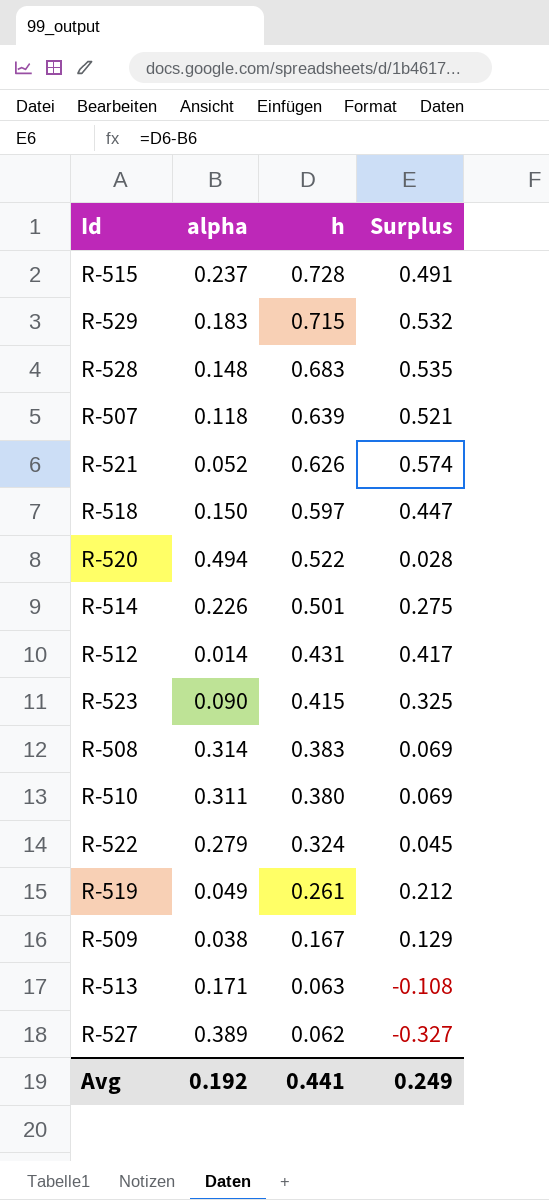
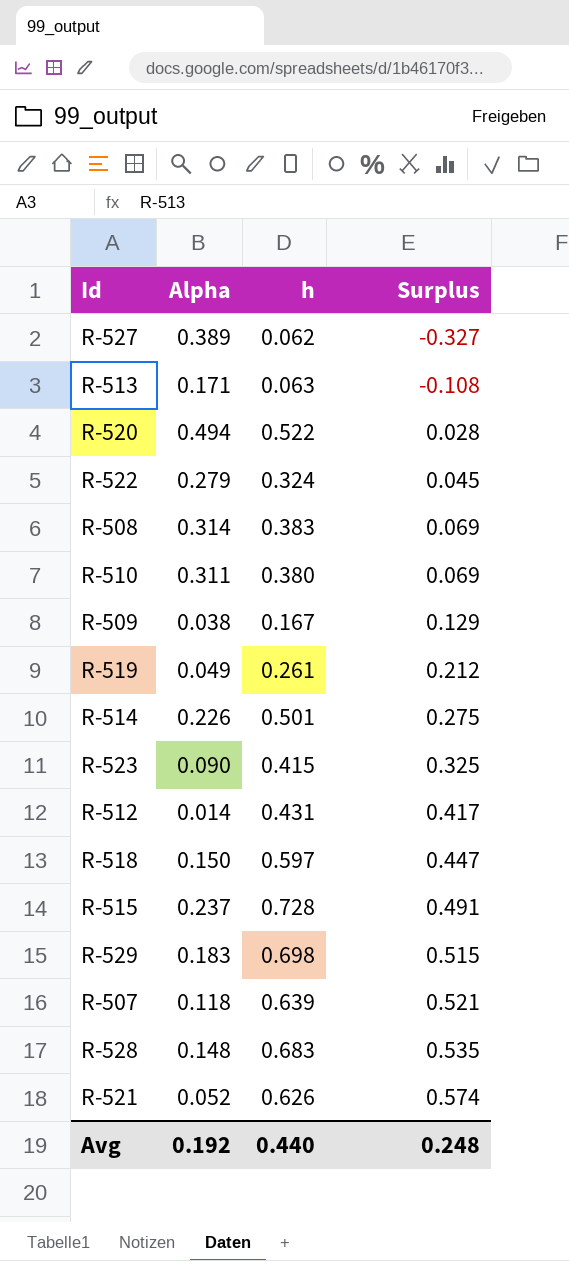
row order: h descending -> Surplus ascending
column name: alpha -> Alpha
R-529 | h: 0.715 -> 0.698
R-529 | Surplus: 0.532 -> 0.515
Avg | h: 0.441 -> 0.440
Avg | Surplus: 0.249 -> 0.248

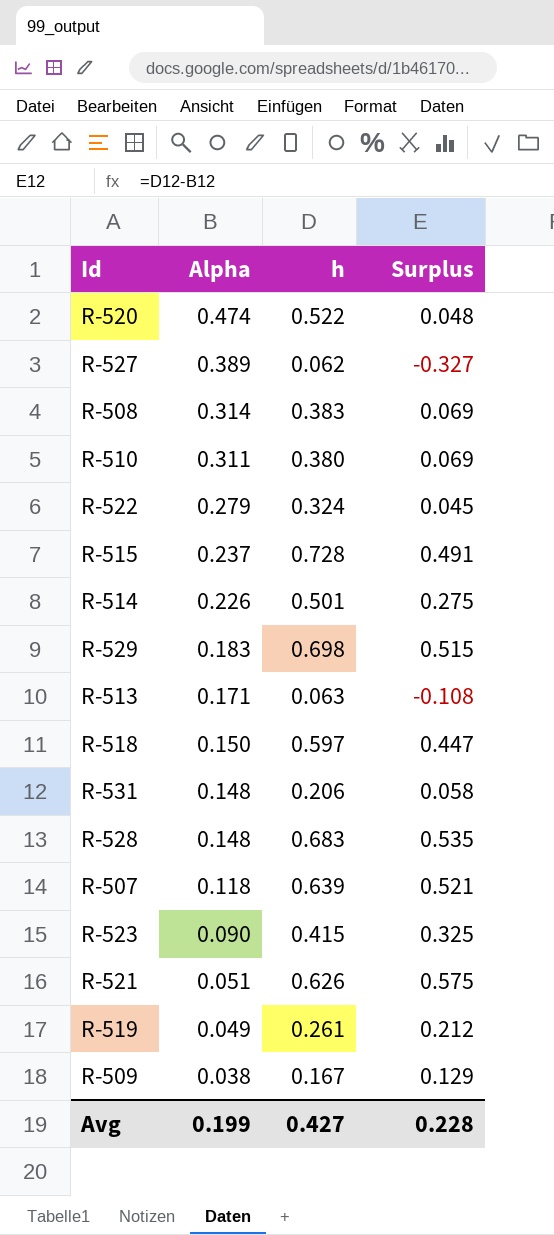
row order: Surplus ascending -> Alpha descending
row R-512: 0.014 | 0.431 | 0.417 -> none
R-520 | Alpha: 0.494 -> 0.474
R-520 | Surplus: 0.028 -> 0.048
row R-531: none -> 0.148 | 0.206 | 0.058
R-521 | Alpha: 0.052 -> 0.051
R-521 | Surplus: 0.574 -> 0.575
Avg | Alpha: 0.192 -> 0.199
Avg | h: 0.440 -> 0.427
Avg | Surplus: 0.248 -> 0.228

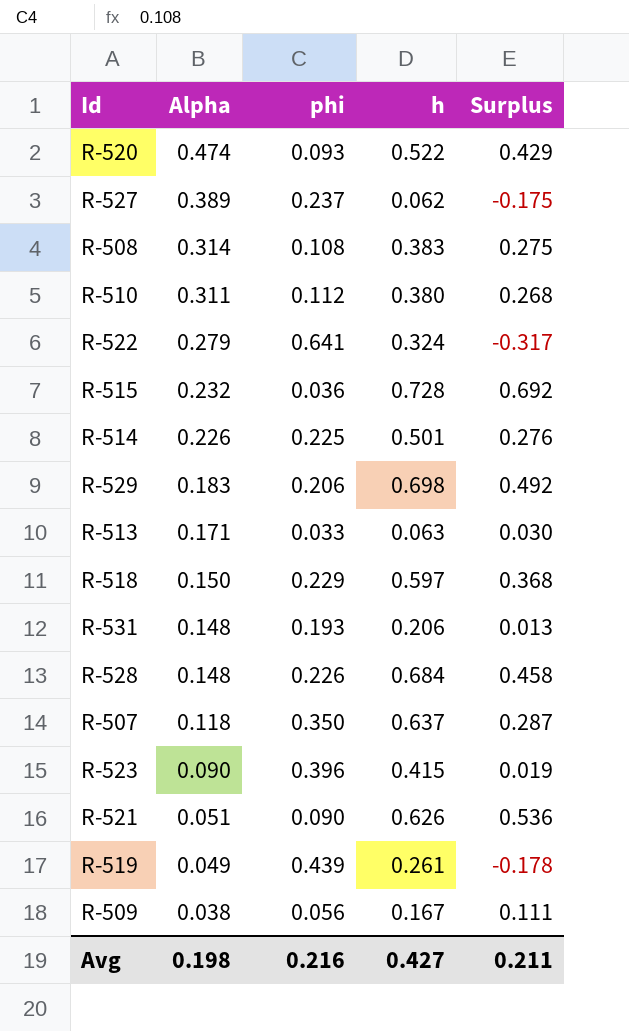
column phi | position: none -> 3
column Surplus | formula: [h] - [Alpha] -> [h] - [phi]
R-515 | Alpha: 0.237 -> 0.232
R-528 | h: 0.683 -> 0.684
R-507 | h: 0.639 -> 0.637
Avg | Alpha: 0.199 -> 0.198
Avg | Surplus: 0.228 -> 0.211

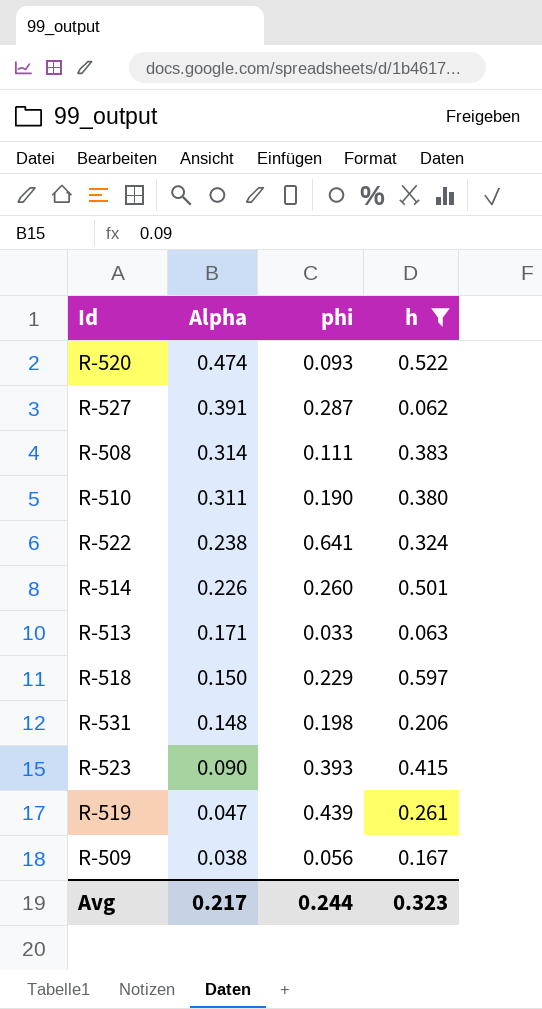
filter: none -> h <= 0.597
column Surplus | formula: [h] - [phi] -> none
R-527 | Alpha: 0.389 -> 0.391
R-527 | phi: 0.237 -> 0.287
R-508 | phi: 0.108 -> 0.111
R-510 | phi: 0.112 -> 0.190
R-522 | Alpha: 0.279 -> 0.238
R-514 | phi: 0.225 -> 0.260
R-531 | phi: 0.193 -> 0.198
R-523 | phi: 0.396 -> 0.393
R-519 | Alpha: 0.049 -> 0.047
Avg | Alpha: 0.198 -> 0.217
Avg | phi: 0.216 -> 0.244
Avg | h: 0.427 -> 0.323

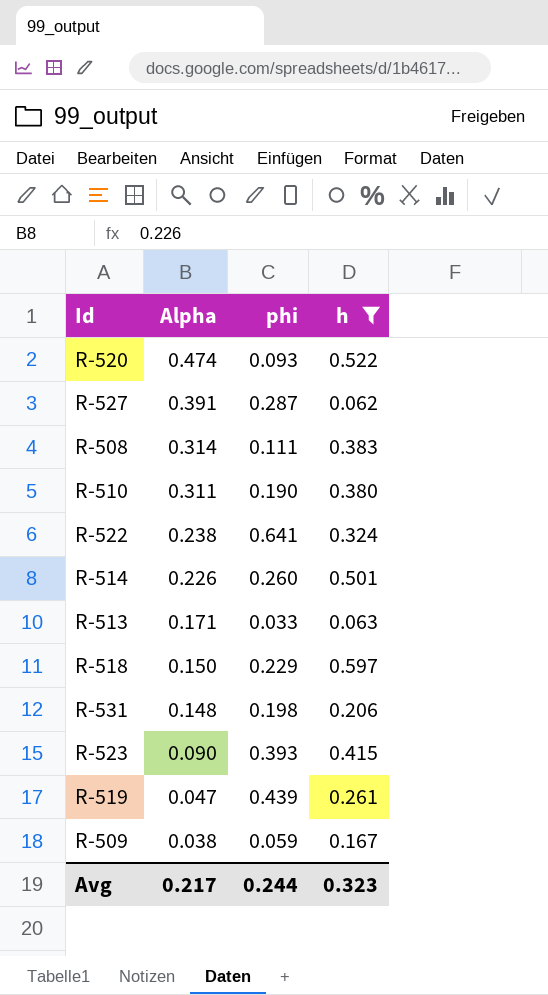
R-509 | phi: 0.056 -> 0.059

